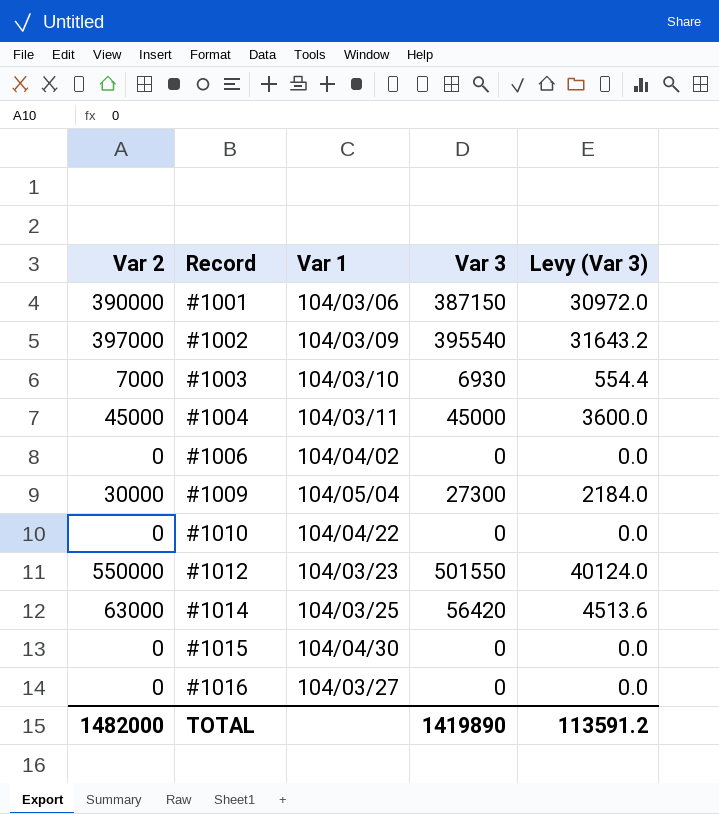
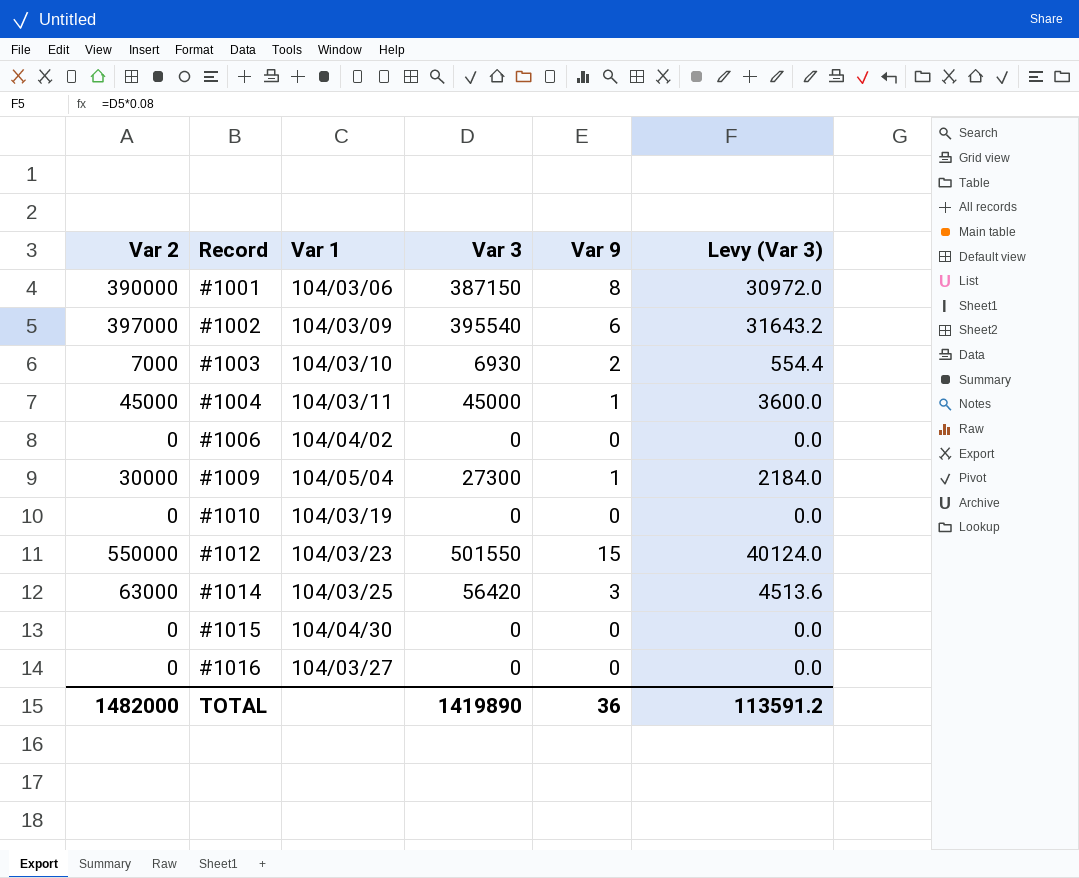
column Var 9 | position: none -> 5
#1010 | Var 1: 104/04/22 -> 104/03/19

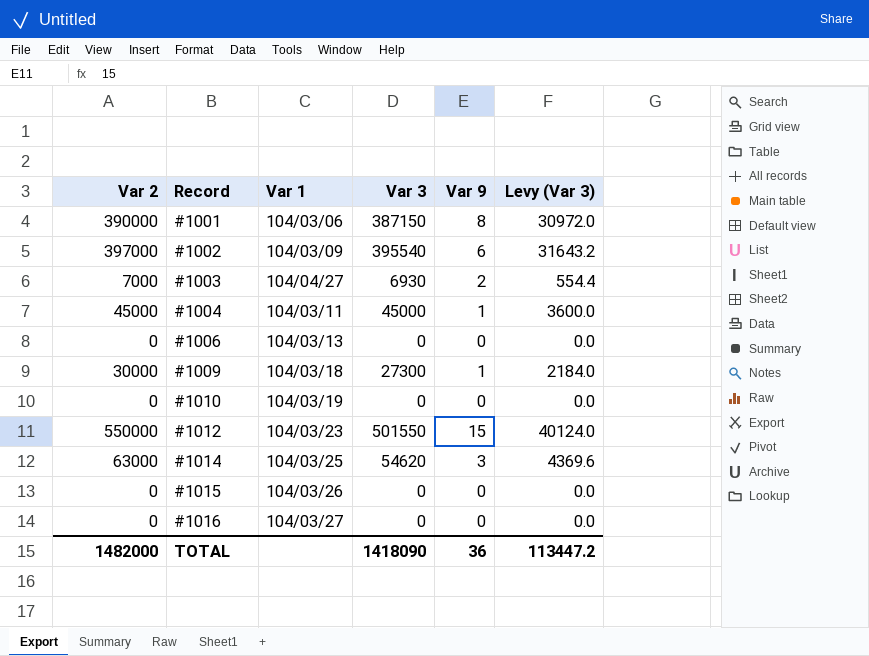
#1003 | Var 1: 104/03/10 -> 104/04/27
#1006 | Var 1: 104/04/02 -> 104/03/13
#1009 | Var 1: 104/05/04 -> 104/03/18
#1014 | Var 3: 56420 -> 54620
#1014 | Levy (Var 3): 4513.6 -> 4369.6
#1015 | Var 1: 104/04/30 -> 104/03/26
TOTAL | Var 3: 1419890 -> 1418090
TOTAL | Levy (Var 3): 113591.2 -> 113447.2

